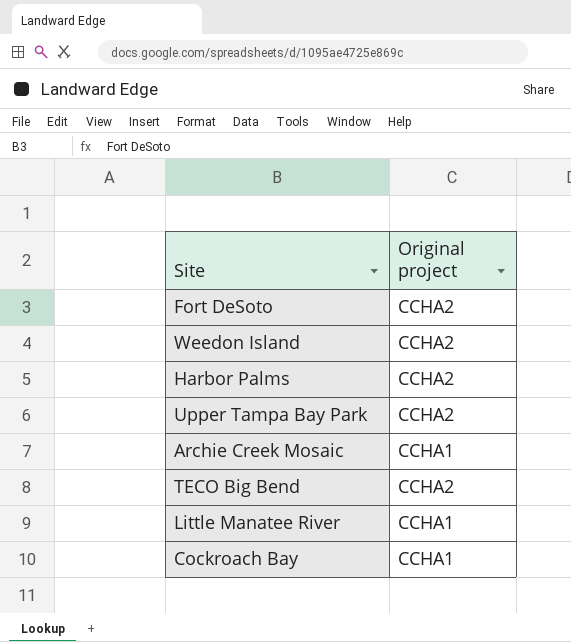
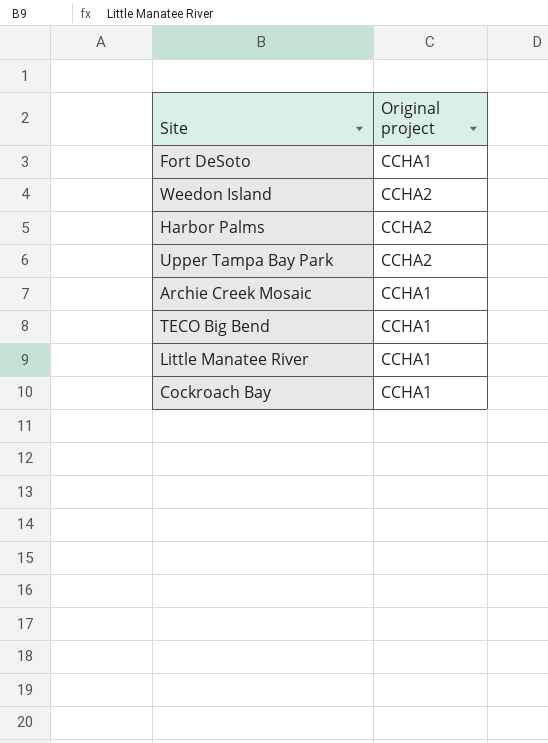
Fort DeSoto | Original project: CCHA2 -> CCHA1
TECO Big Bend | Original project: CCHA2 -> CCHA1

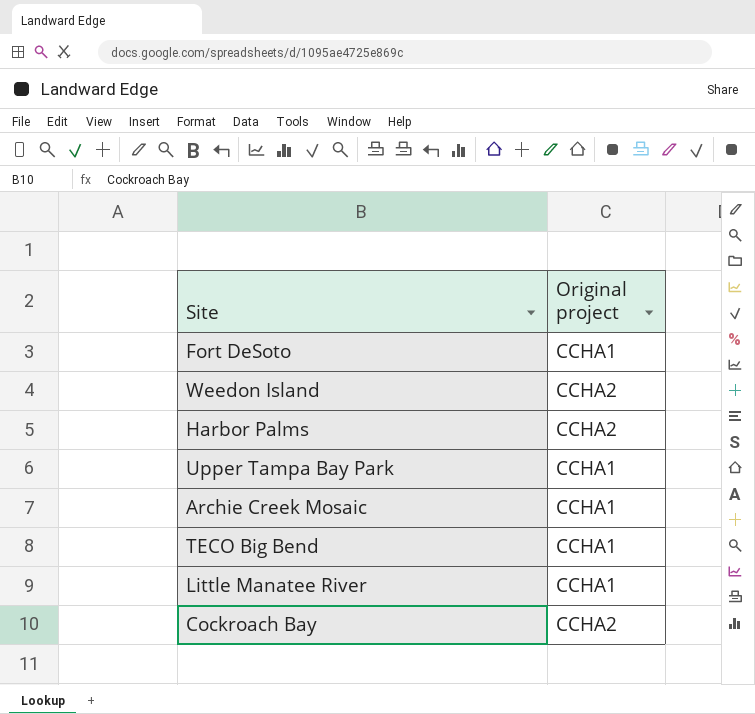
Upper Tampa Bay Park | Original project: CCHA2 -> CCHA1
Cockroach Bay | Original project: CCHA1 -> CCHA2

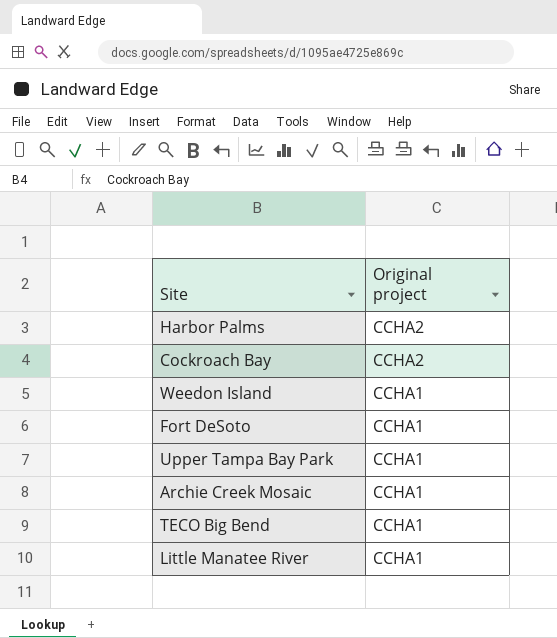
row order: none -> Original project descending
Weedon Island | Original project: CCHA2 -> CCHA1

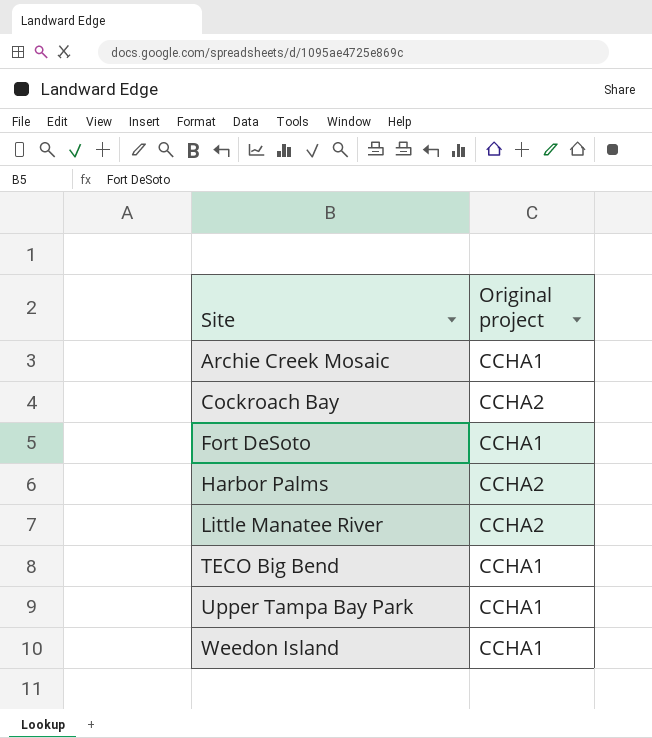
row order: Original project descending -> Site ascending
Little Manatee River | Original project: CCHA1 -> CCHA2

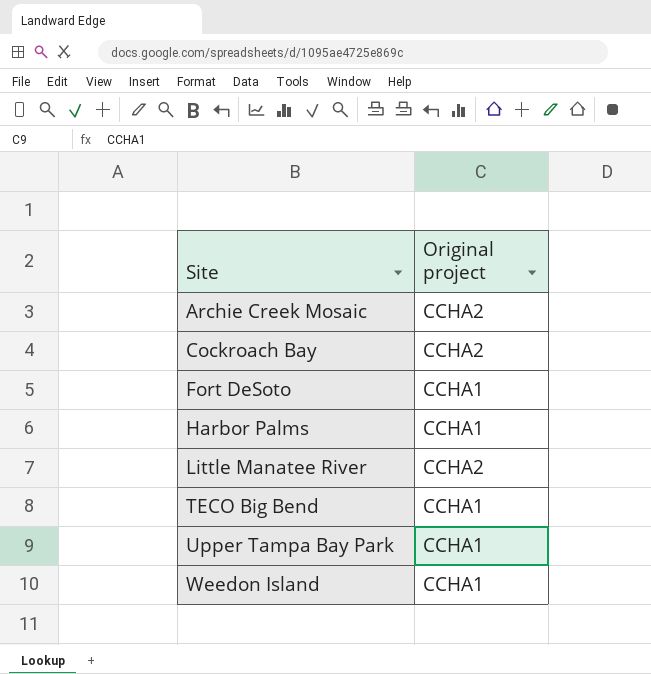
Archie Creek Mosaic | Original project: CCHA1 -> CCHA2
Harbor Palms | Original project: CCHA2 -> CCHA1

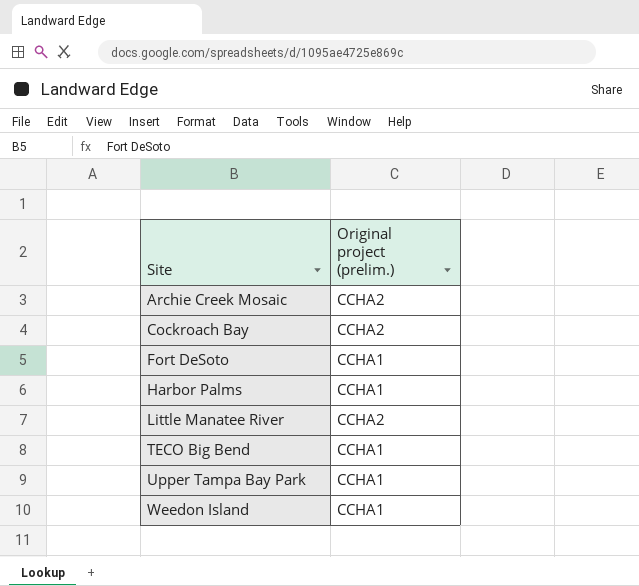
column name: Original project -> Original project (prelim.)

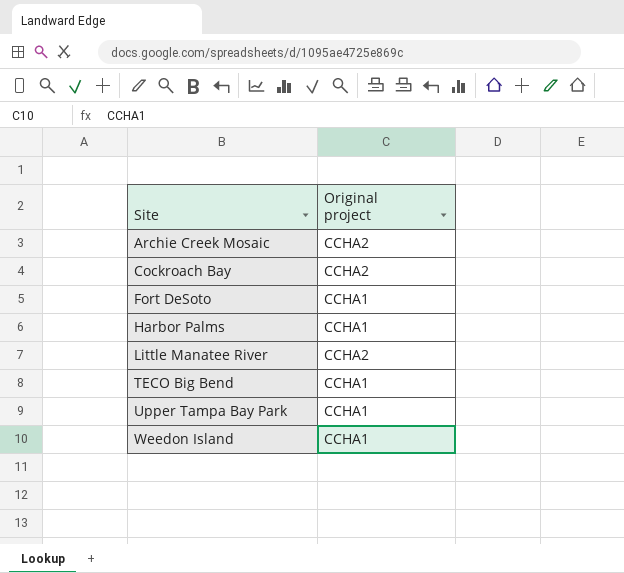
column name: Original project (prelim.) -> Original project

